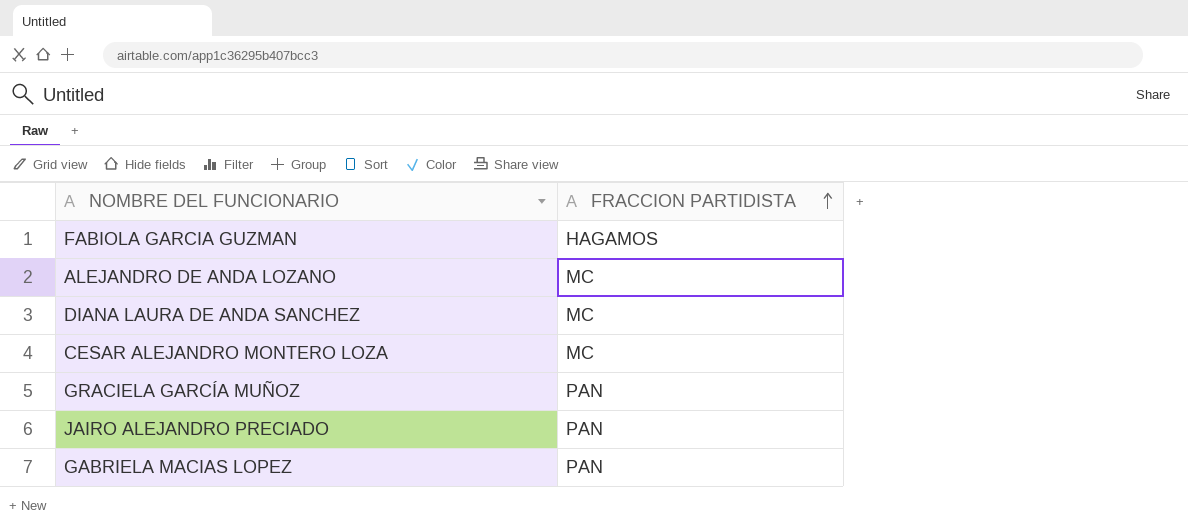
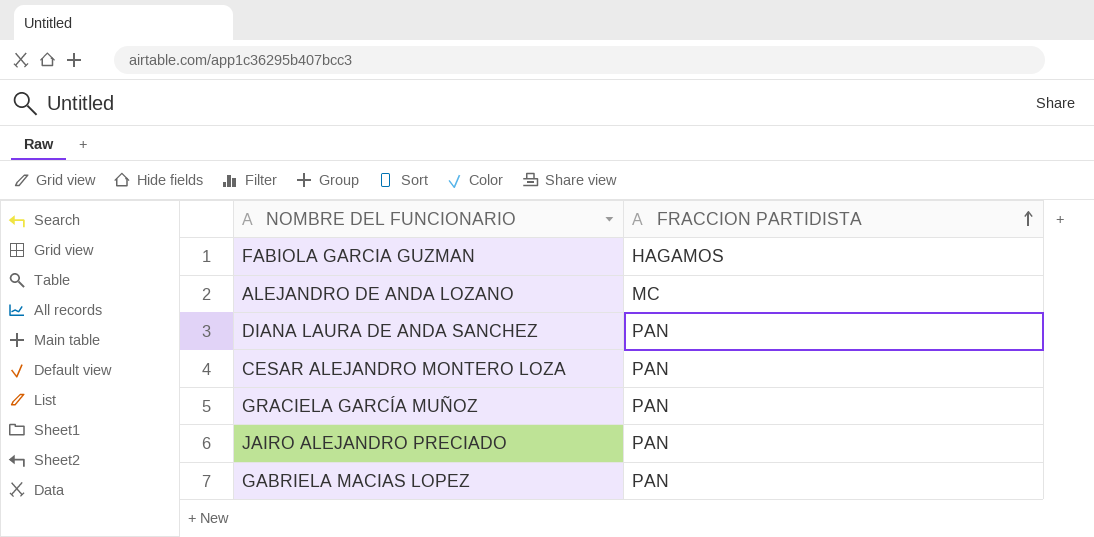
DIANA LAURA DE ANDA SANCHEZ | FRACCION PARTIDISTA: MC -> PAN
CESAR ALEJANDRO MONTERO LOZA | FRACCION PARTIDISTA: MC -> PAN

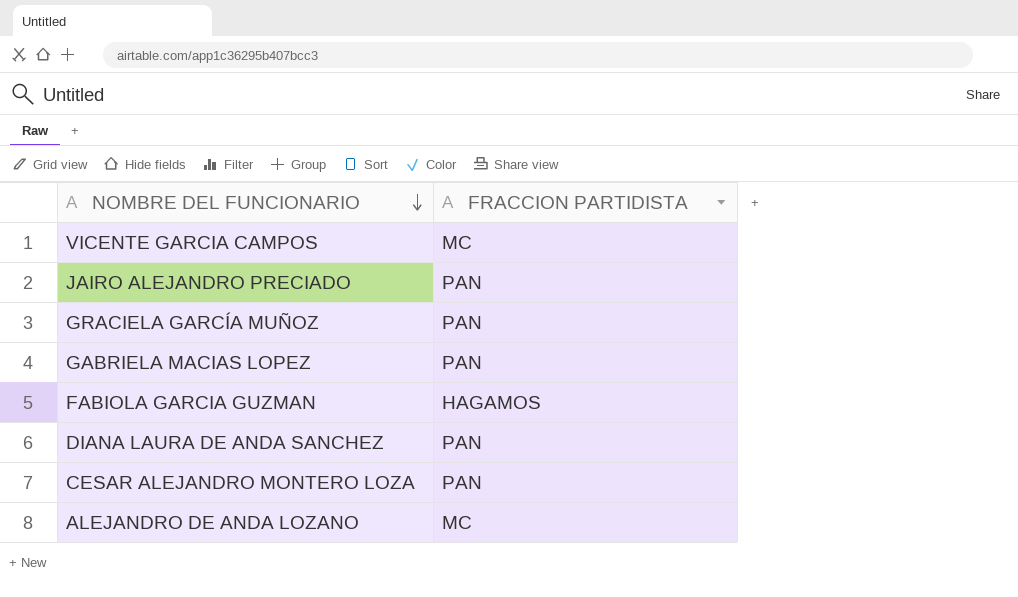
row order: FRACCION PARTIDISTA ascending -> NOMBRE DEL FUNCIONARIO descending
row VICENTE GARCIA CAMPOS: none -> MC

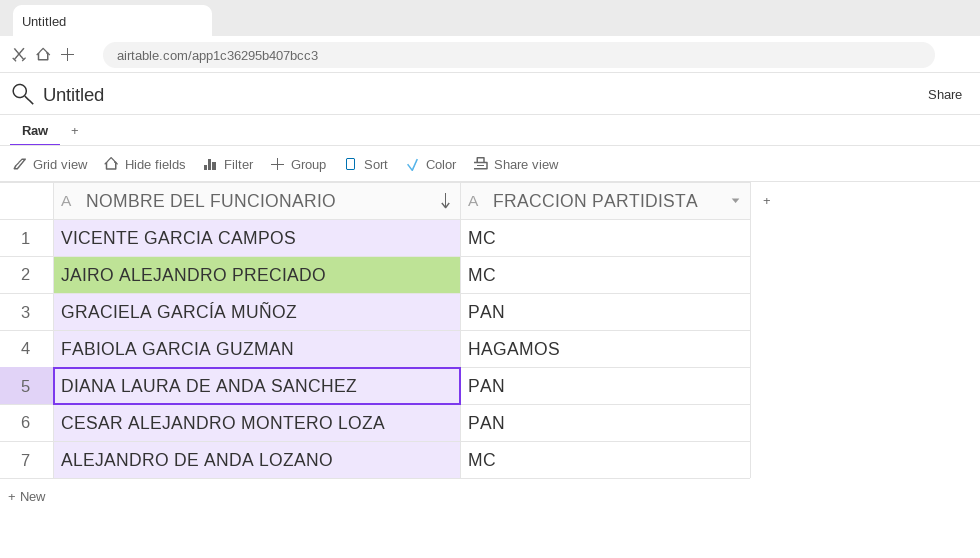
row GABRIELA MACIAS LOPEZ: PAN -> none
JAIRO ALEJANDRO PRECIADO | FRACCION PARTIDISTA: PAN -> MC

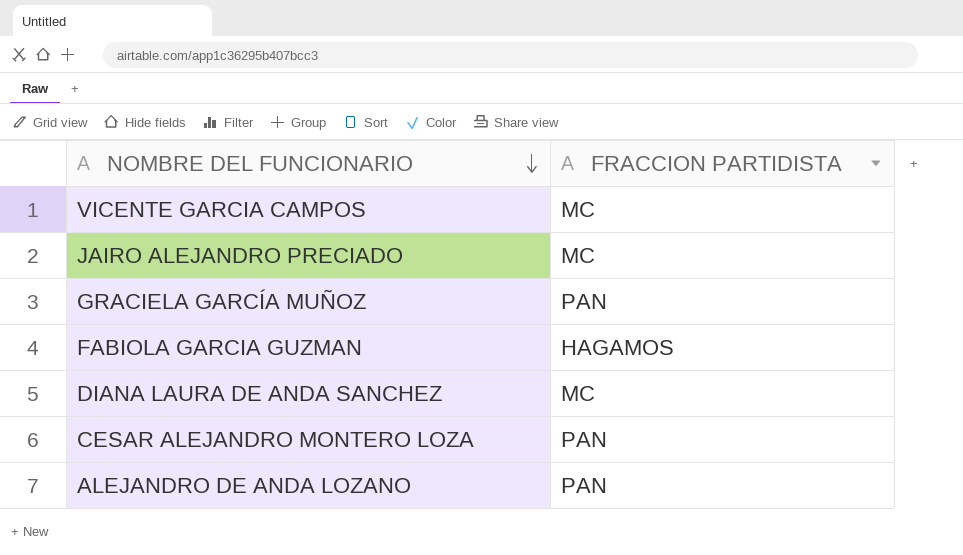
DIANA LAURA DE ANDA SANCHEZ | FRACCION PARTIDISTA: PAN -> MC
ALEJANDRO DE ANDA LOZANO | FRACCION PARTIDISTA: MC -> PAN

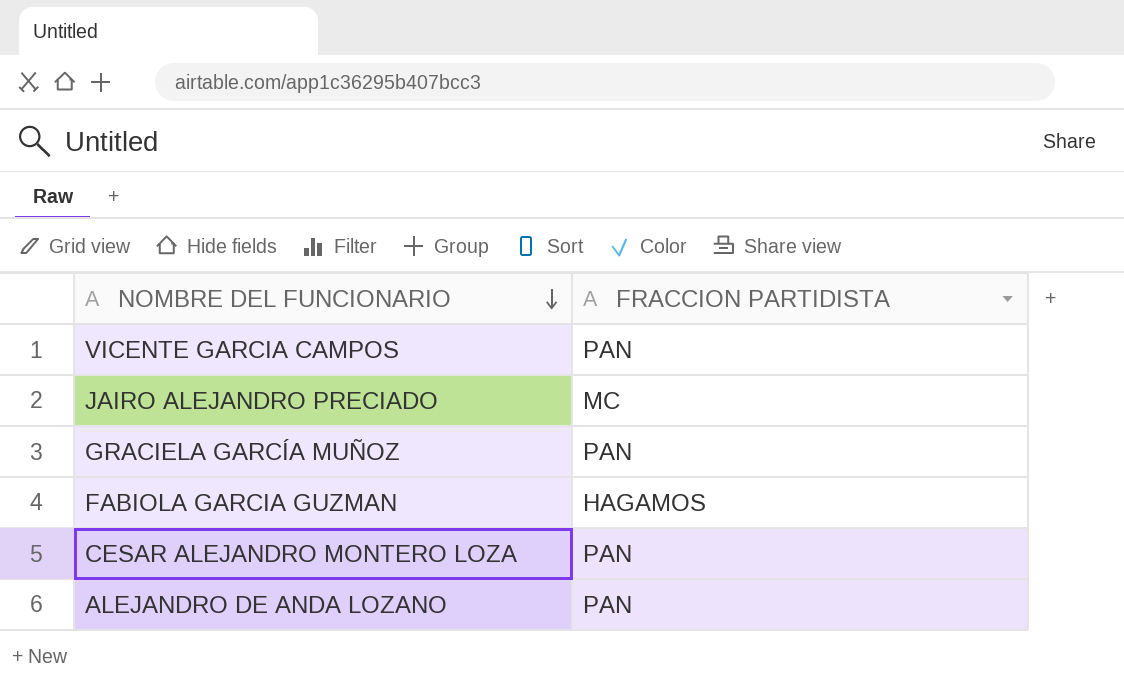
row DIANA LAURA DE ANDA SANCHEZ: MC -> none
VICENTE GARCIA CAMPOS | FRACCION PARTIDISTA: MC -> PAN

